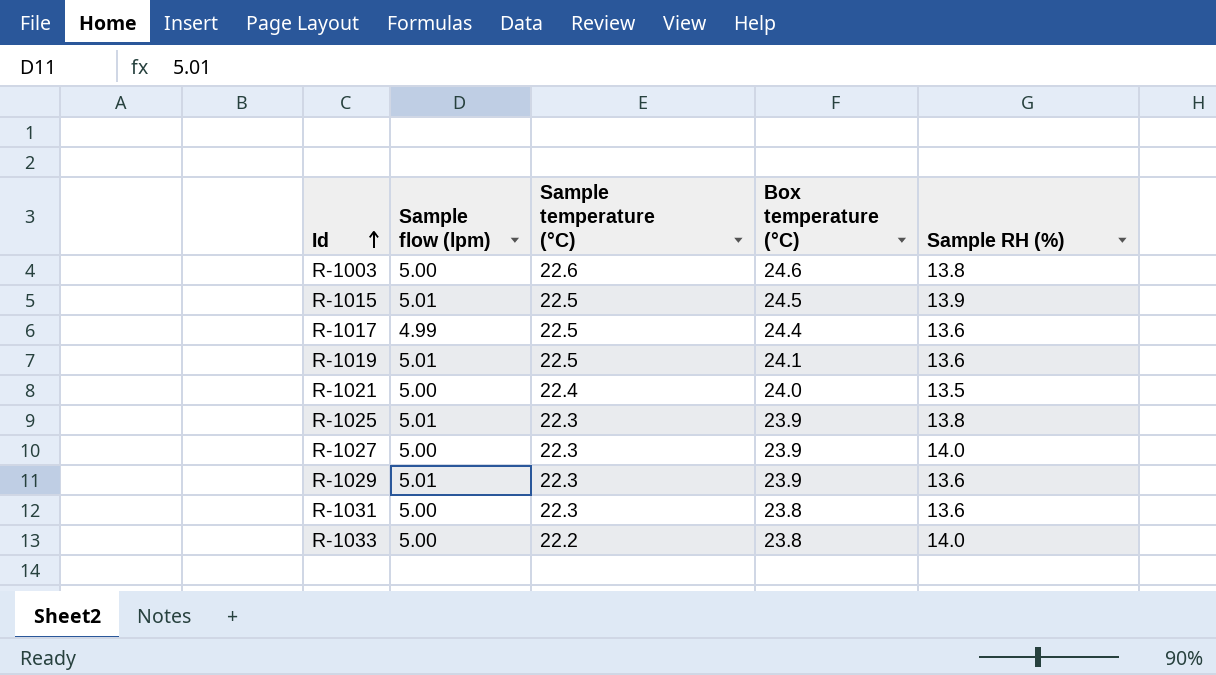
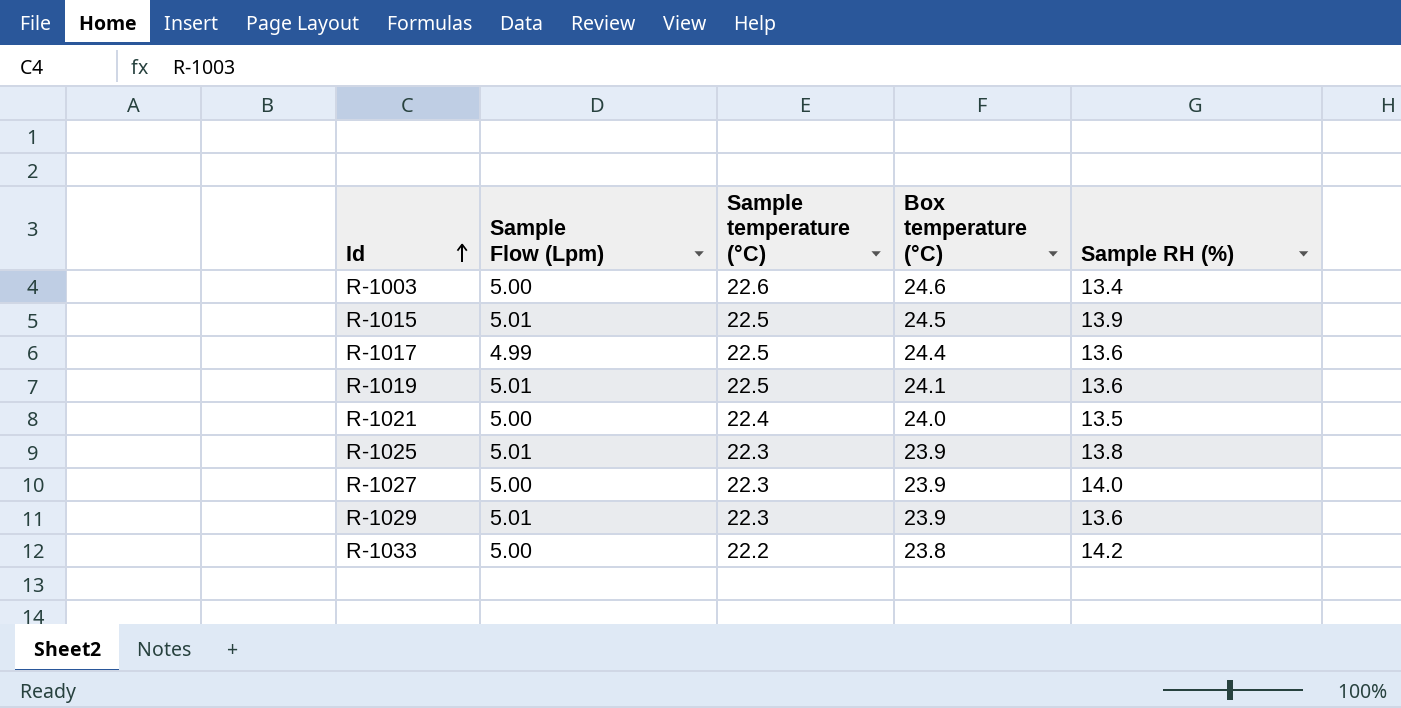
column name: Sample flow (lpm) -> Sample Flow (Lpm)
row R-1031: 5.00 | 22.3 | 23.8 | 13.6 -> none
R-1003 | Sample RH (%): 13.8 -> 13.4
R-1033 | Sample RH (%): 14.0 -> 14.2

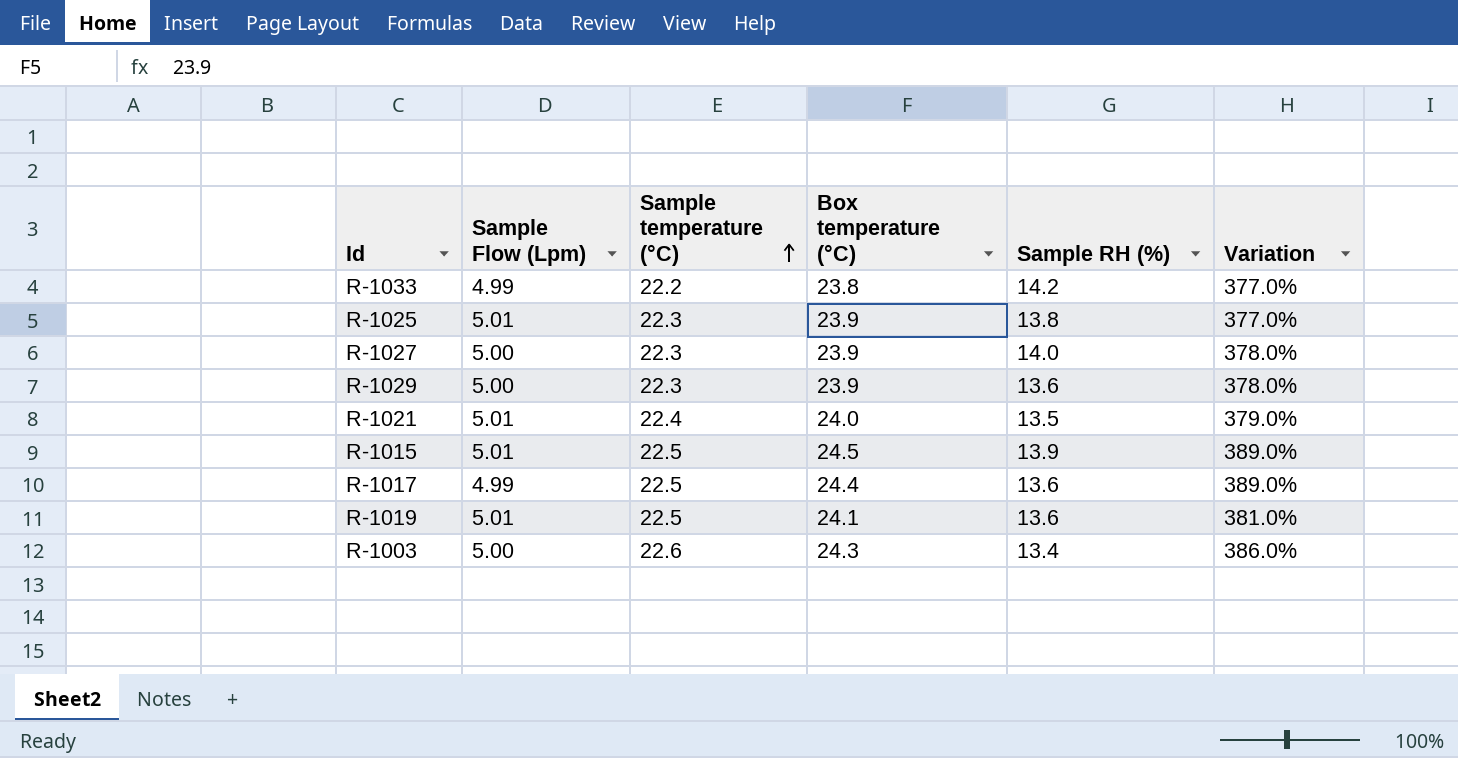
row order: Id ascending -> Sample temperature (°C) ascending
column Variation | formula: none -> ([Box temperature (°C)] - [Sample Flow (Lpm)]) / [Sample Flow (Lpm)]
R-1033 | Sample Flow (Lpm): 5.00 -> 4.99
R-1029 | Sample Flow (Lpm): 5.01 -> 5.00
R-1021 | Sample Flow (Lpm): 5.00 -> 5.01
R-1003 | Box temperature (°C): 24.6 -> 24.3

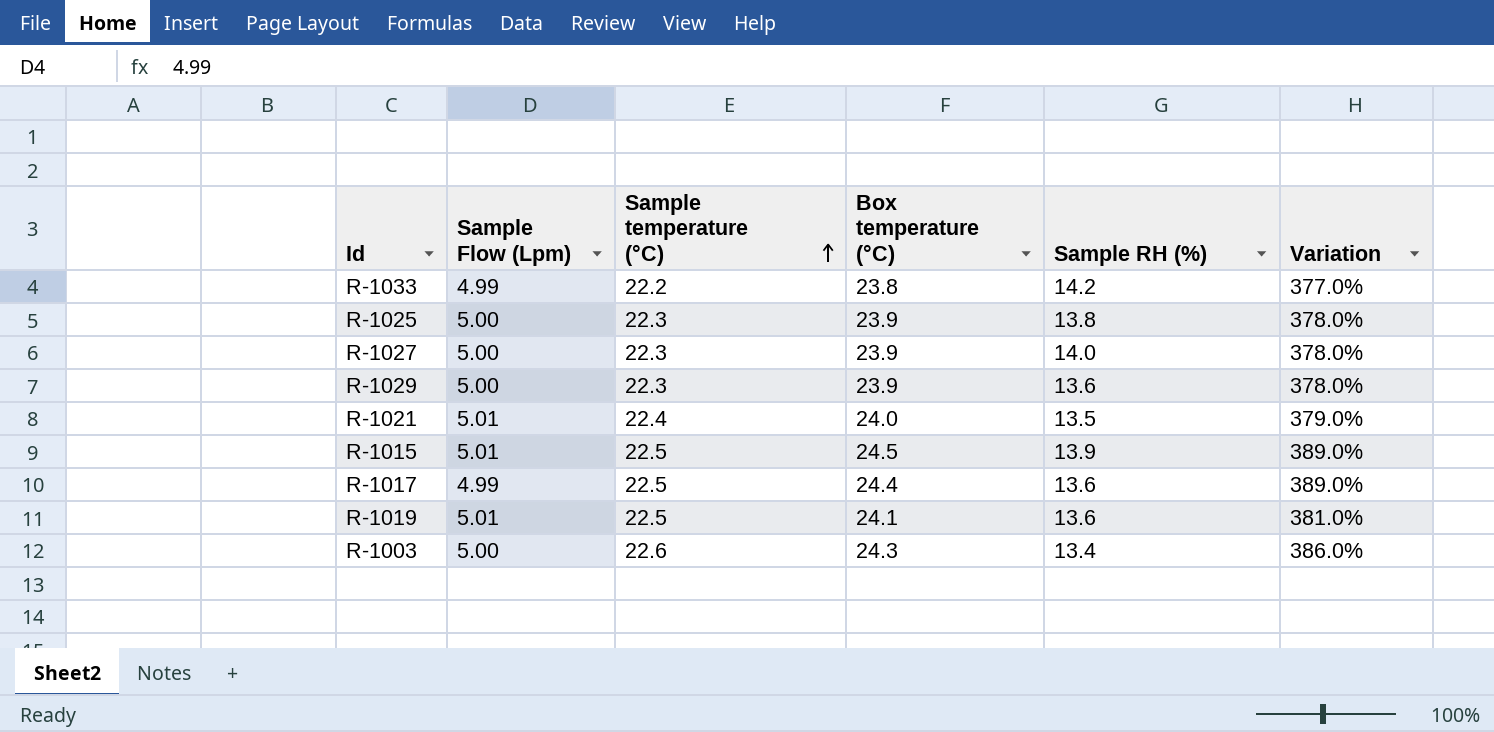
R-1025 | Sample Flow (Lpm): 5.01 -> 5.00
R-1025 | Variation: 377.0% -> 378.0%

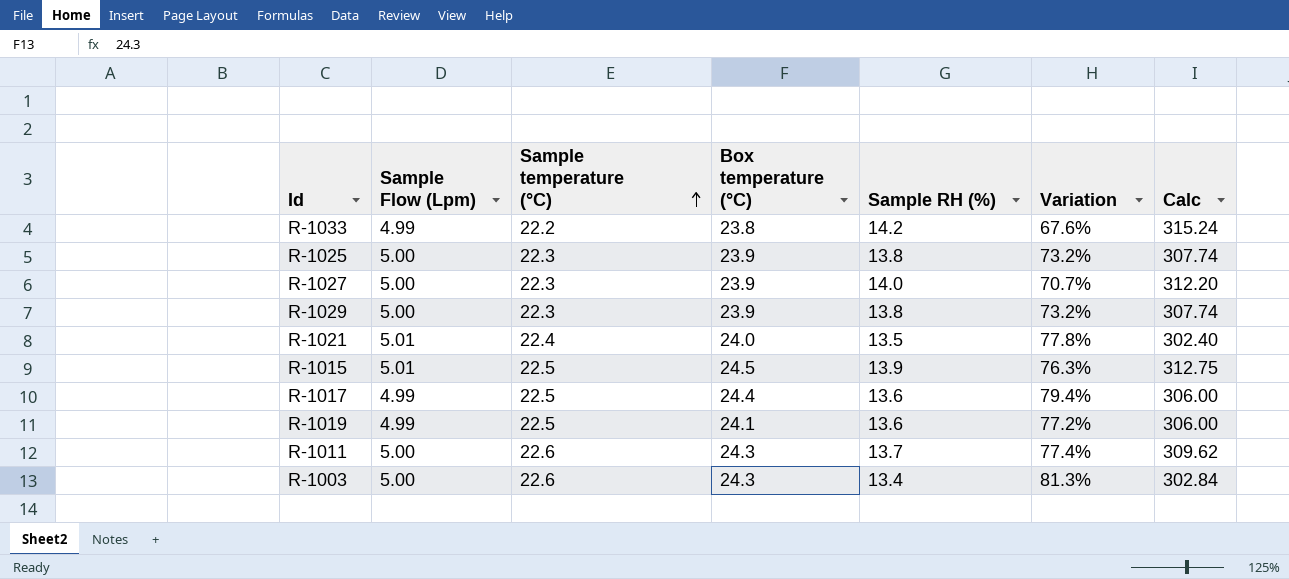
column Variation | formula: ([Box temperature (°C)] - [Sample Flow (Lpm)]) / [Sample Flow (Lpm)] -> ([Box temperature (°C)] - [Sample RH (%)]) / [Sample RH (%)]
column Calc | formula: none -> [Sample temperature (°C)] * [Sample RH (%)]
R-1029 | Sample RH (%): 13.6 -> 13.8
R-1019 | Sample Flow (Lpm): 5.01 -> 4.99
row R-1011: none -> 5.00 | 22.6 | 24.3 | 13.7 | 77.4% | 309.62

